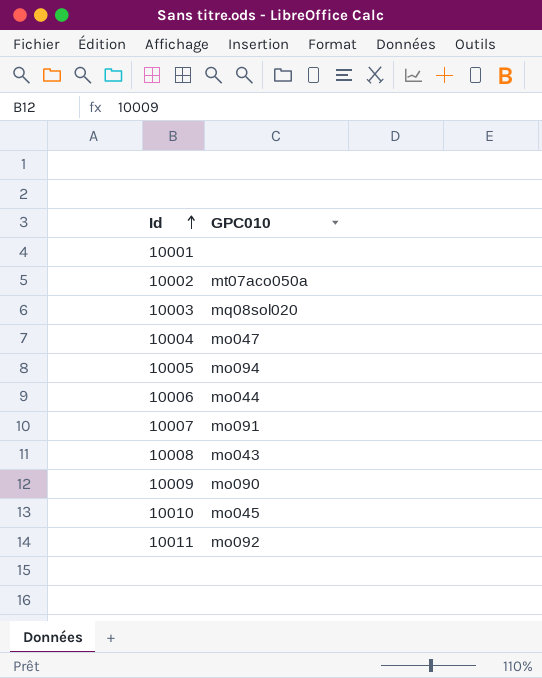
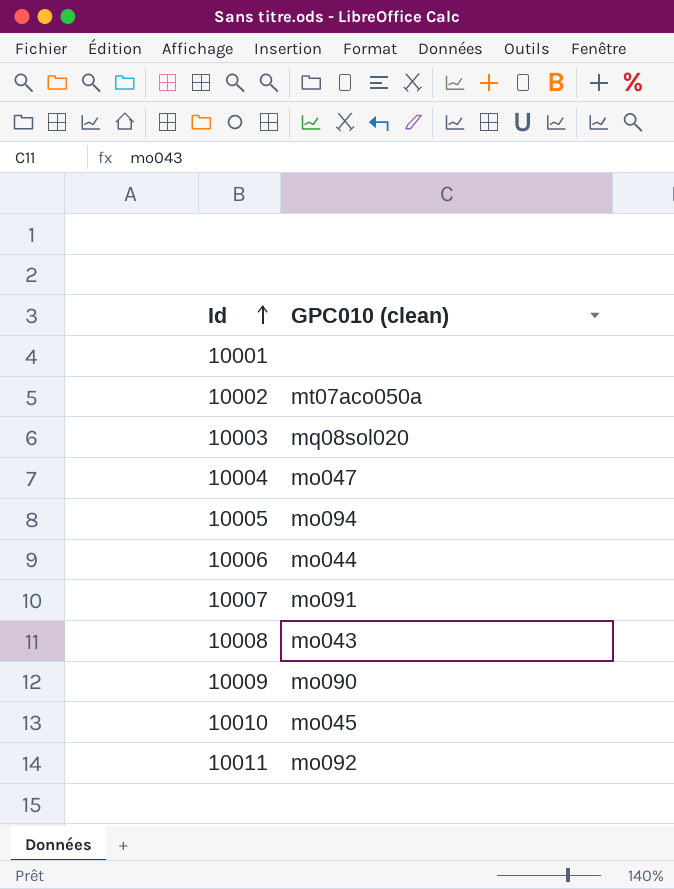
column name: GPC010 -> GPC010 (clean)

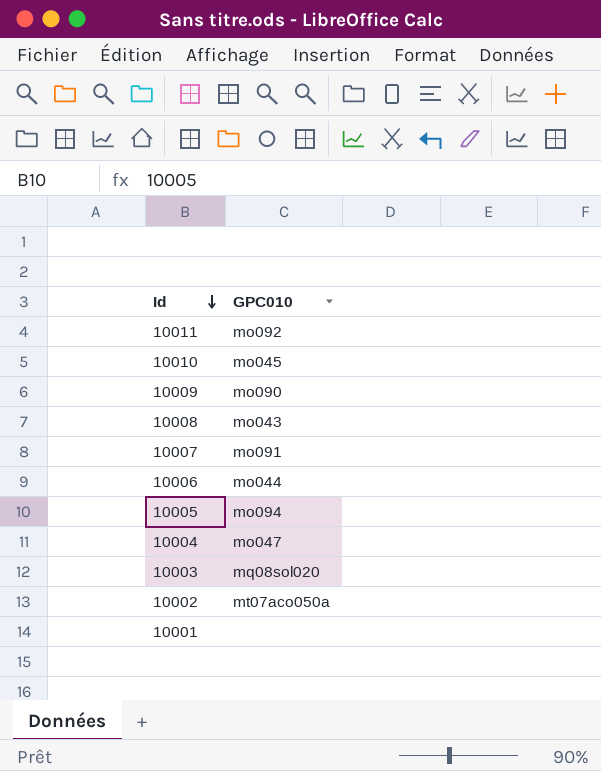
row order: Id ascending -> Id descending
column name: GPC010 (clean) -> GPC010

